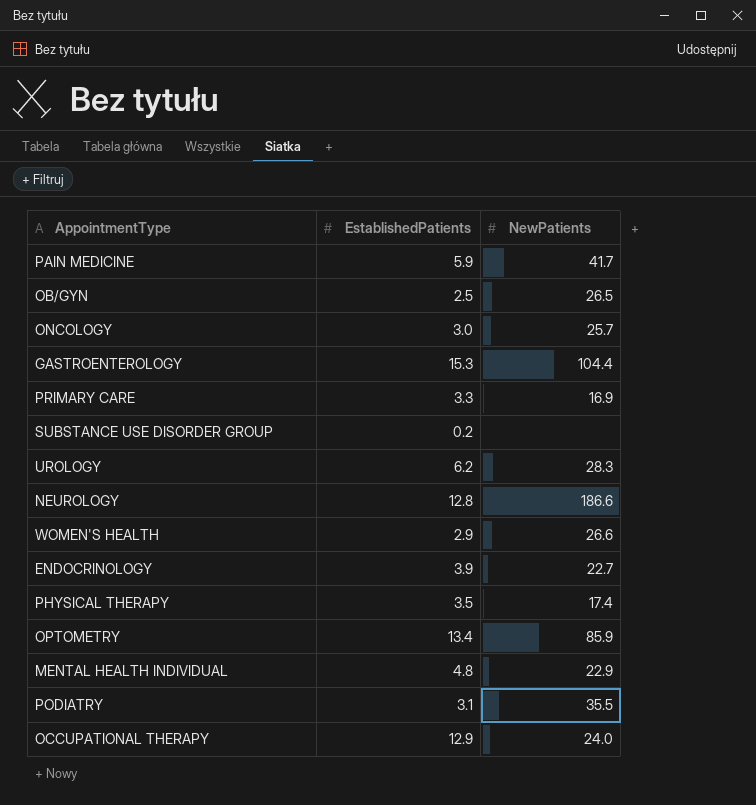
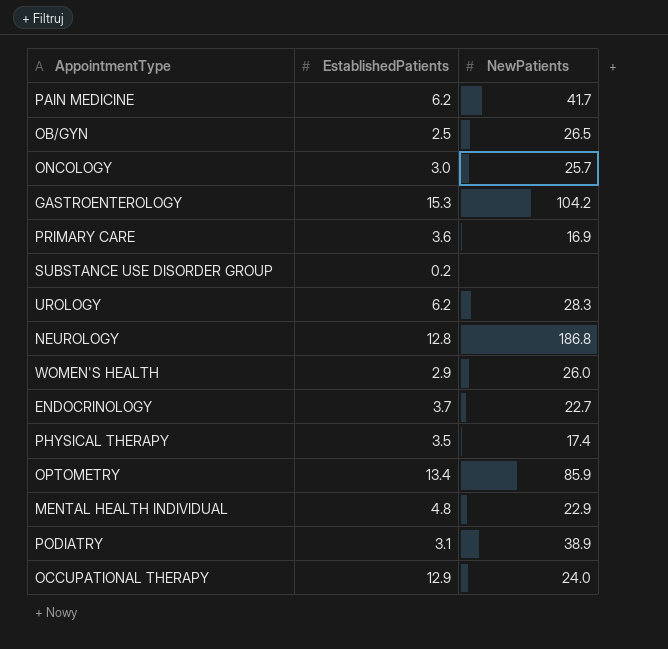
PAIN MEDICINE | EstablishedPatients: 5.9 -> 6.2
GASTROENTEROLOGY | NewPatients: 104.4 -> 104.2
PRIMARY CARE | EstablishedPatients: 3.3 -> 3.6
NEUROLOGY | NewPatients: 186.6 -> 186.8
WOMEN'S HEALTH | NewPatients: 26.6 -> 26.0
ENDOCRINOLOGY | EstablishedPatients: 3.9 -> 3.7
PODIATRY | NewPatients: 35.5 -> 38.9

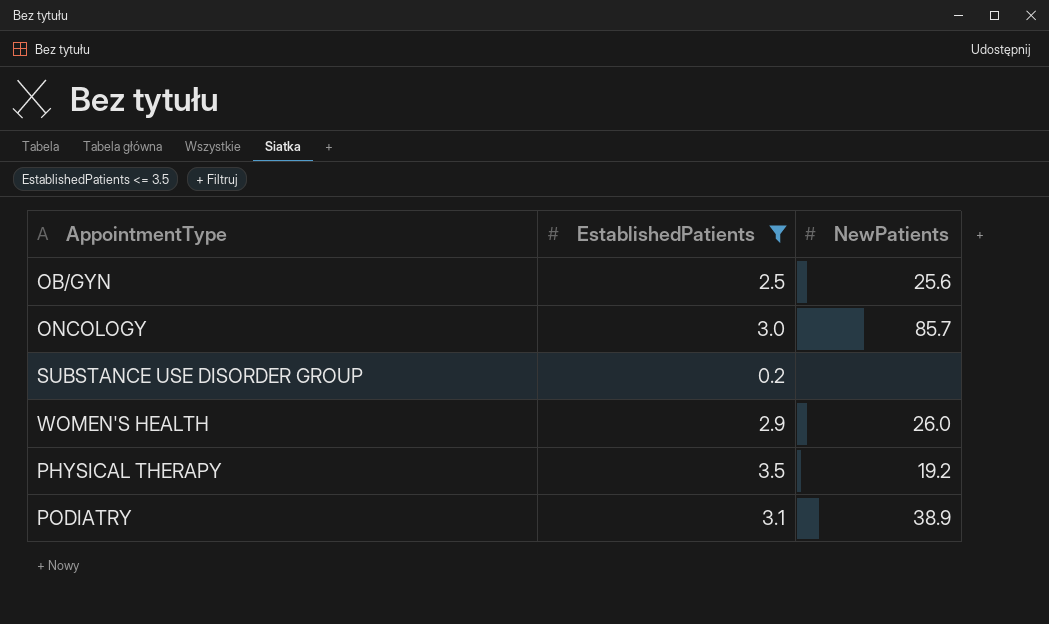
filter: none -> EstablishedPatients <= 3.5
OB/GYN | NewPatients: 26.5 -> 25.6
ONCOLOGY | NewPatients: 25.7 -> 85.7
PHYSICAL THERAPY | NewPatients: 17.4 -> 19.2

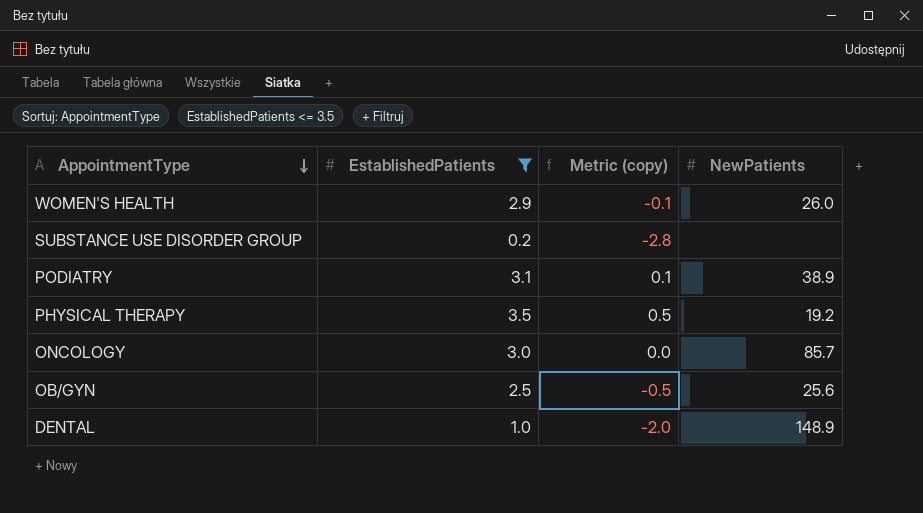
row order: none -> AppointmentType descending
column Metric (copy) | formula: none -> [EstablishedPatients] - 3
row DENTAL: none -> 1.0 | -2.0 | 148.9

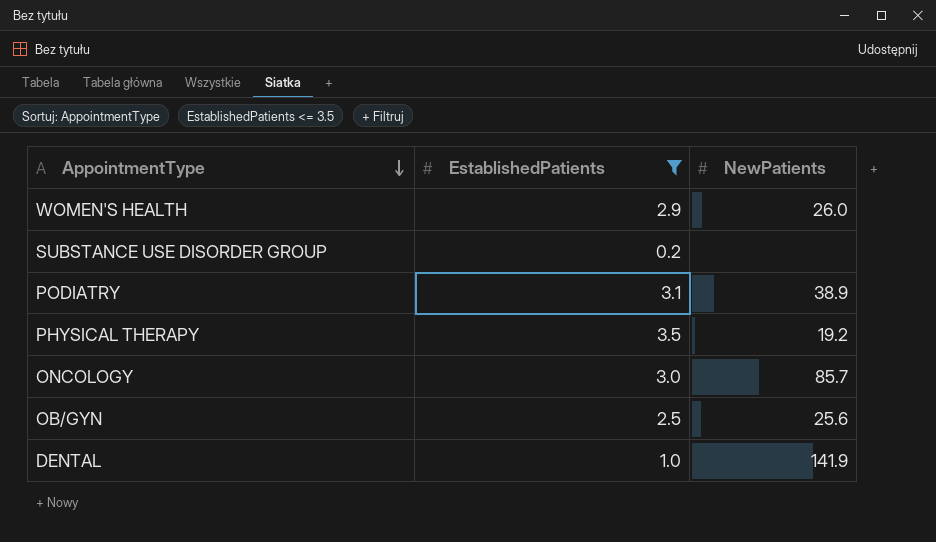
column Metric (copy) | formula: [EstablishedPatients] - 3 -> none
DENTAL | NewPatients: 148.9 -> 141.9

